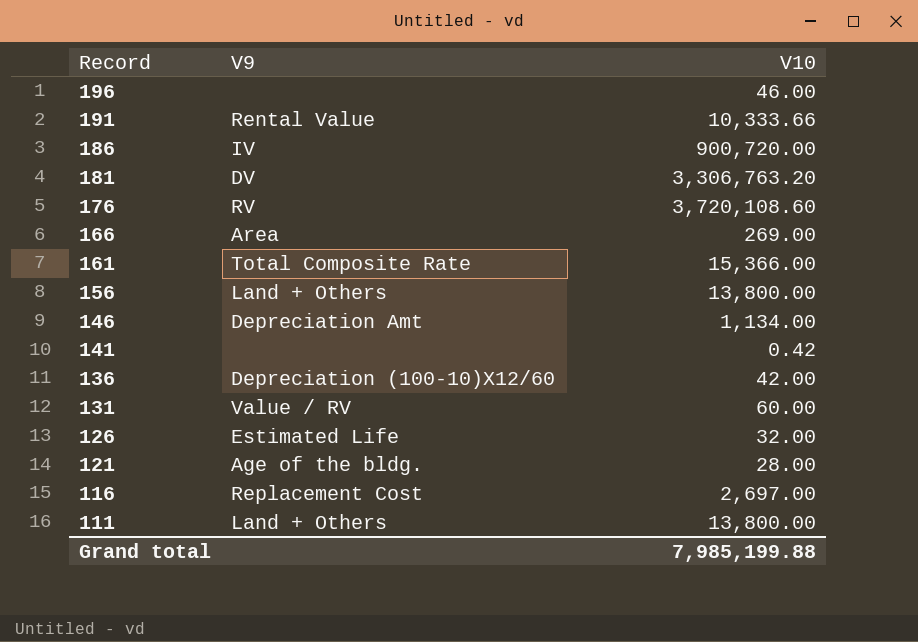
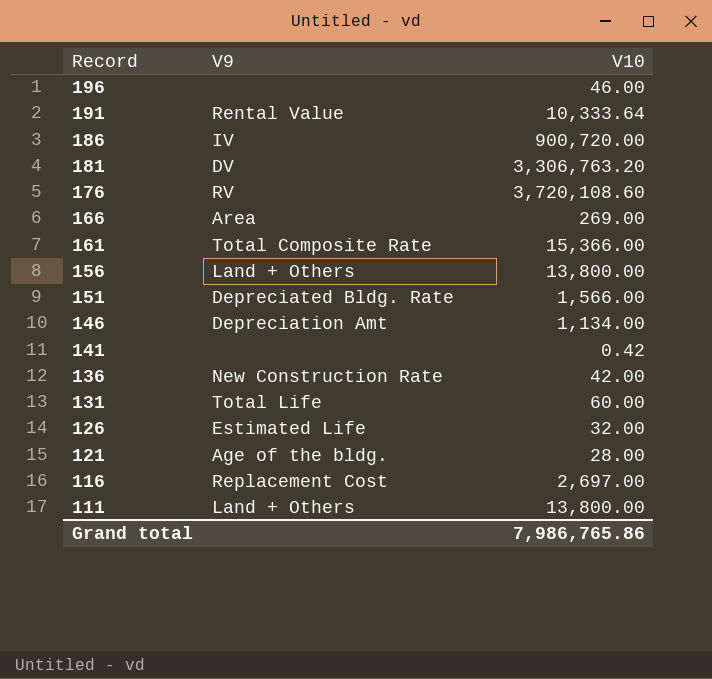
191 | V10: 10,333.66 -> 10,333.64
row 151: none -> Depreciated Bldg. Rate | 1,566.00
136 | V9: Depreciation (100-10)X12/60 -> New Construction Rate
131 | V9: Value / RV -> Total Life
Grand total | V10: 7,985,199.88 -> 7,986,765.86

